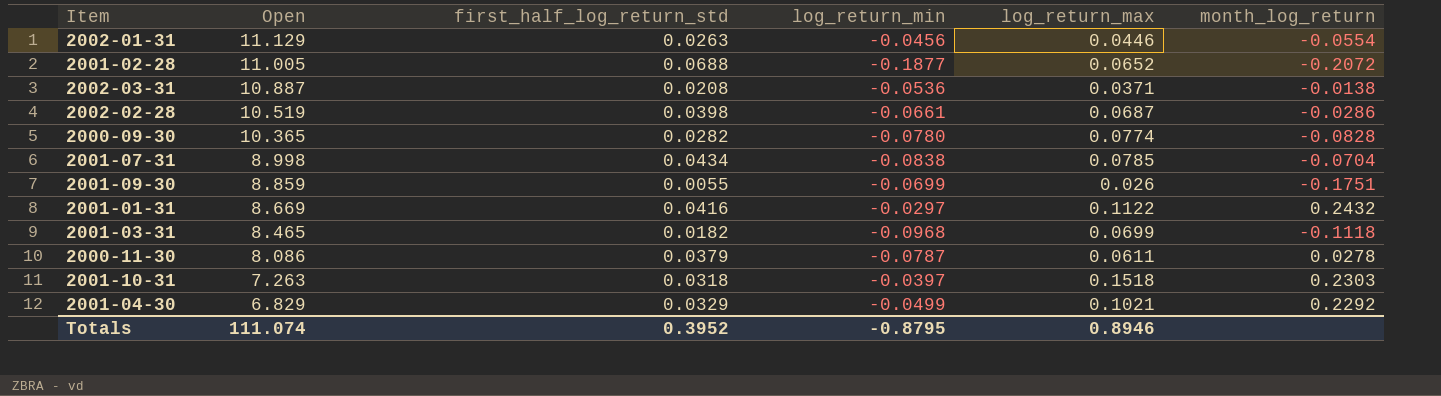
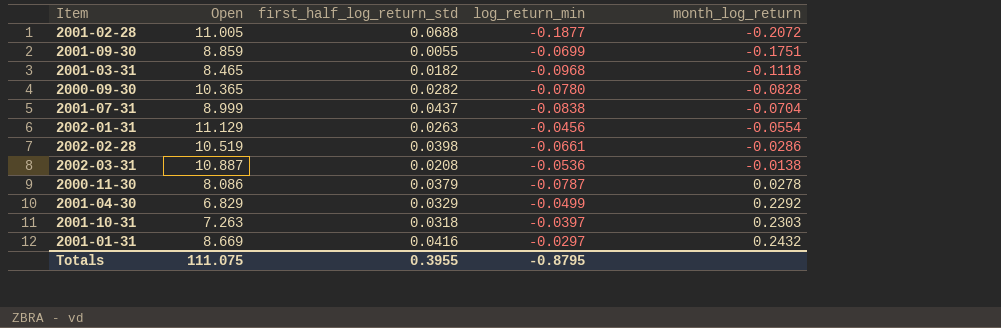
row order: Open descending -> month_log_return ascending
column log_return_max | position: 5 -> none
2001-07-31 | Open: 8.998 -> 8.999
2001-07-31 | first_half_log_return_std: 0.0434 -> 0.0437
Totals | Open: 111.074 -> 111.075
Totals | first_half_log_return_std: 0.3952 -> 0.3955

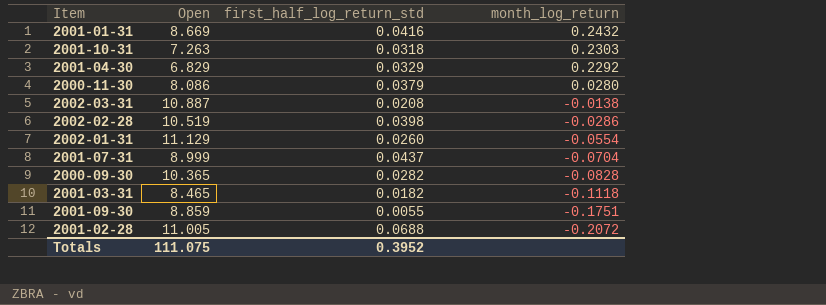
row order: month_log_return ascending -> month_log_return descending
column log_return_min | position: 4 -> none
2000-11-30 | month_log_return: 0.0278 -> 0.0280
2002-01-31 | first_half_log_return_std: 0.0263 -> 0.0260
Totals | first_half_log_return_std: 0.3955 -> 0.3952

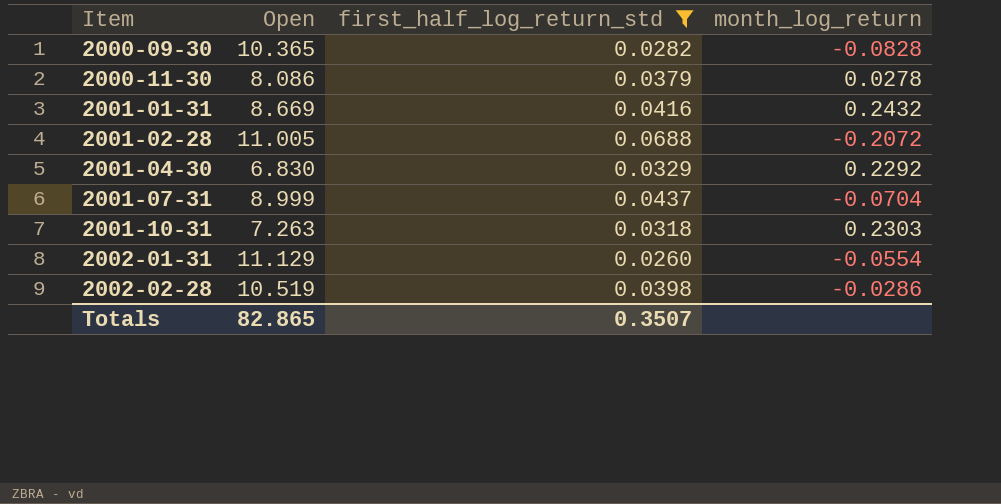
filter: none -> first_half_log_return_std >= 0.0260
row order: month_log_return descending -> Item ascending
2000-11-30 | month_log_return: 0.0280 -> 0.0278
2001-04-30 | Open: 6.829 -> 6.830
Totals | Open: 111.075 -> 82.865
Totals | first_half_log_return_std: 0.3952 -> 0.3507

